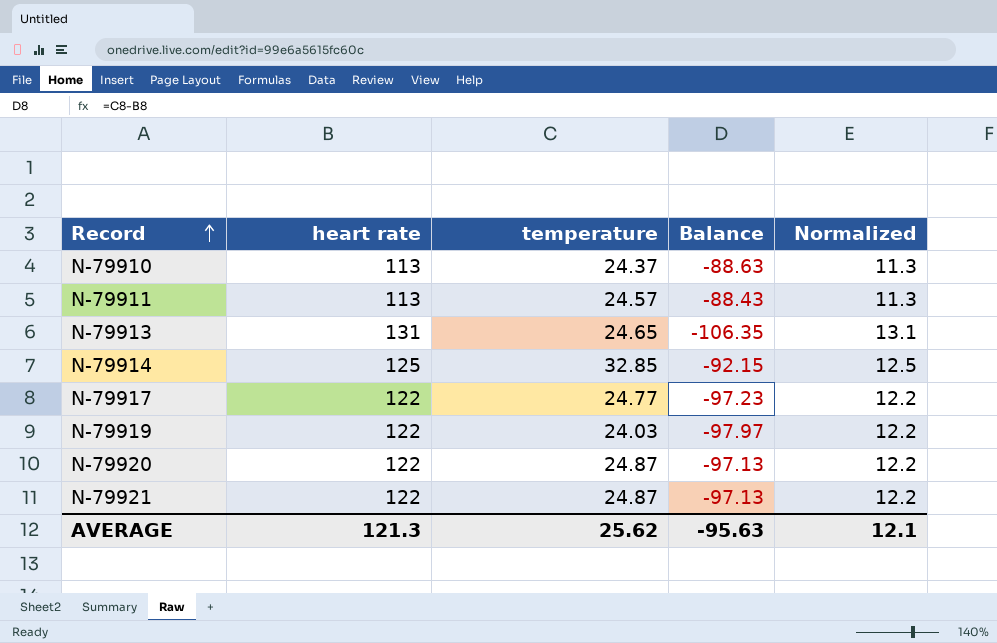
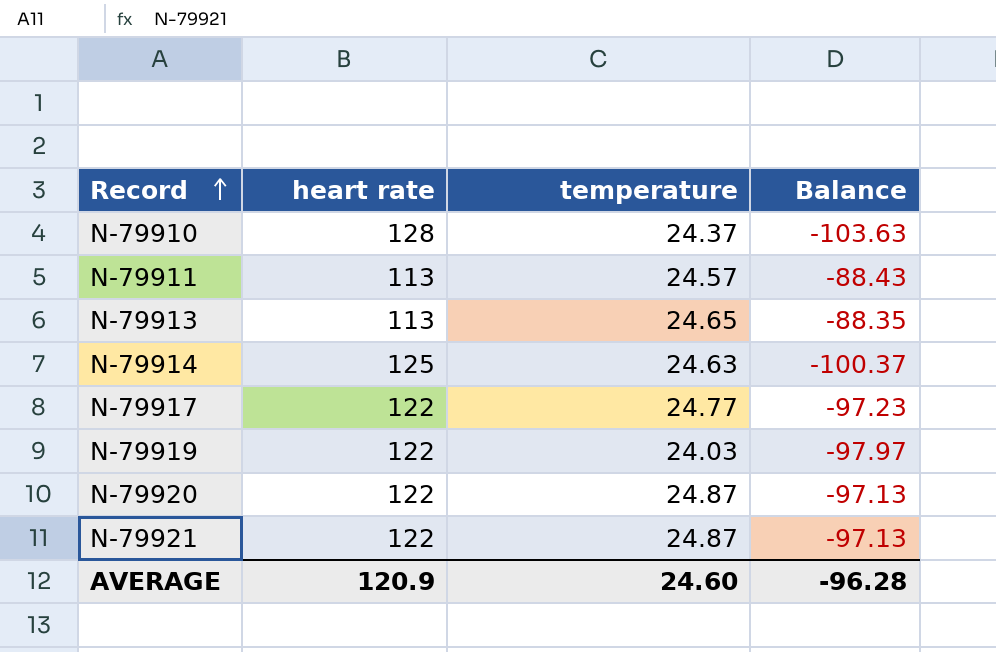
column Normalized | formula: [heart rate] * 0.1 -> none
N-79910 | heart rate: 113 -> 128
N-79910 | Balance: -88.63 -> -103.63
N-79913 | heart rate: 131 -> 113
N-79913 | Balance: -106.35 -> -88.35
N-79914 | temperature: 32.85 -> 24.63
N-79914 | Balance: -92.15 -> -100.37
AVERAGE | heart rate: 121.3 -> 120.9
AVERAGE | temperature: 25.62 -> 24.60
AVERAGE | Balance: -95.63 -> -96.28

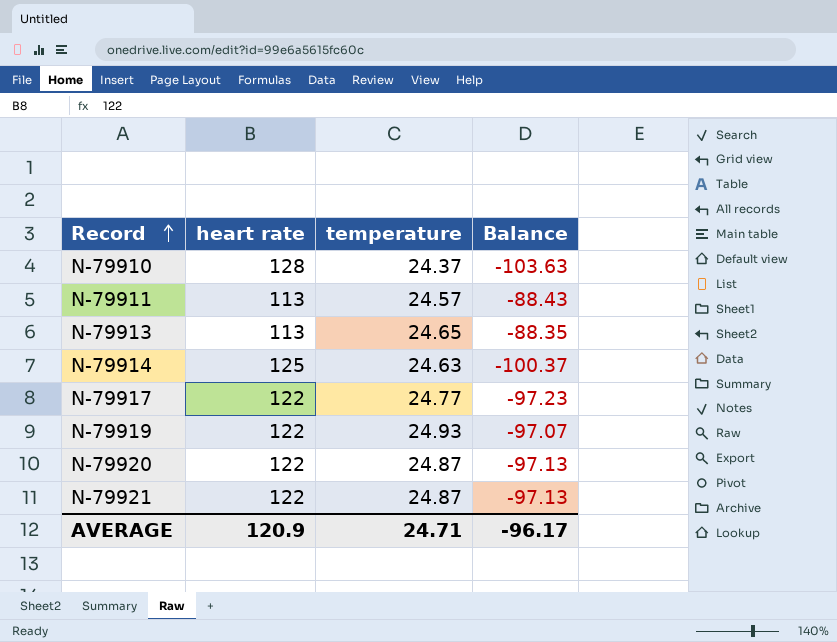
N-79919 | temperature: 24.03 -> 24.93
N-79919 | Balance: -97.97 -> -97.07
AVERAGE | temperature: 24.60 -> 24.71
AVERAGE | Balance: -96.28 -> -96.17

